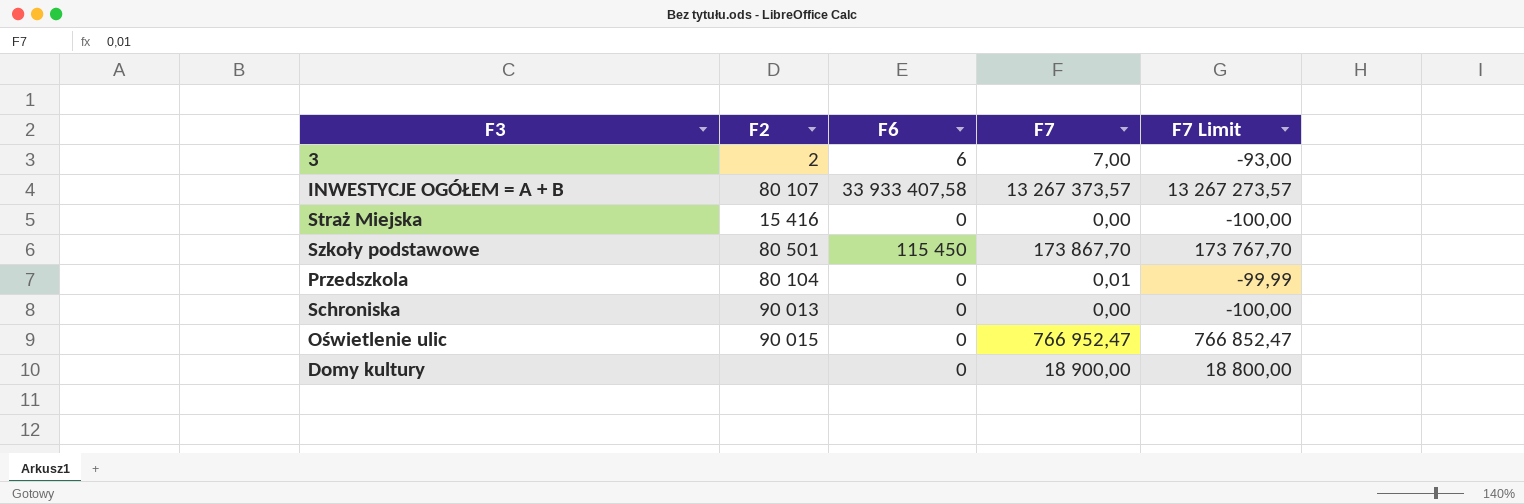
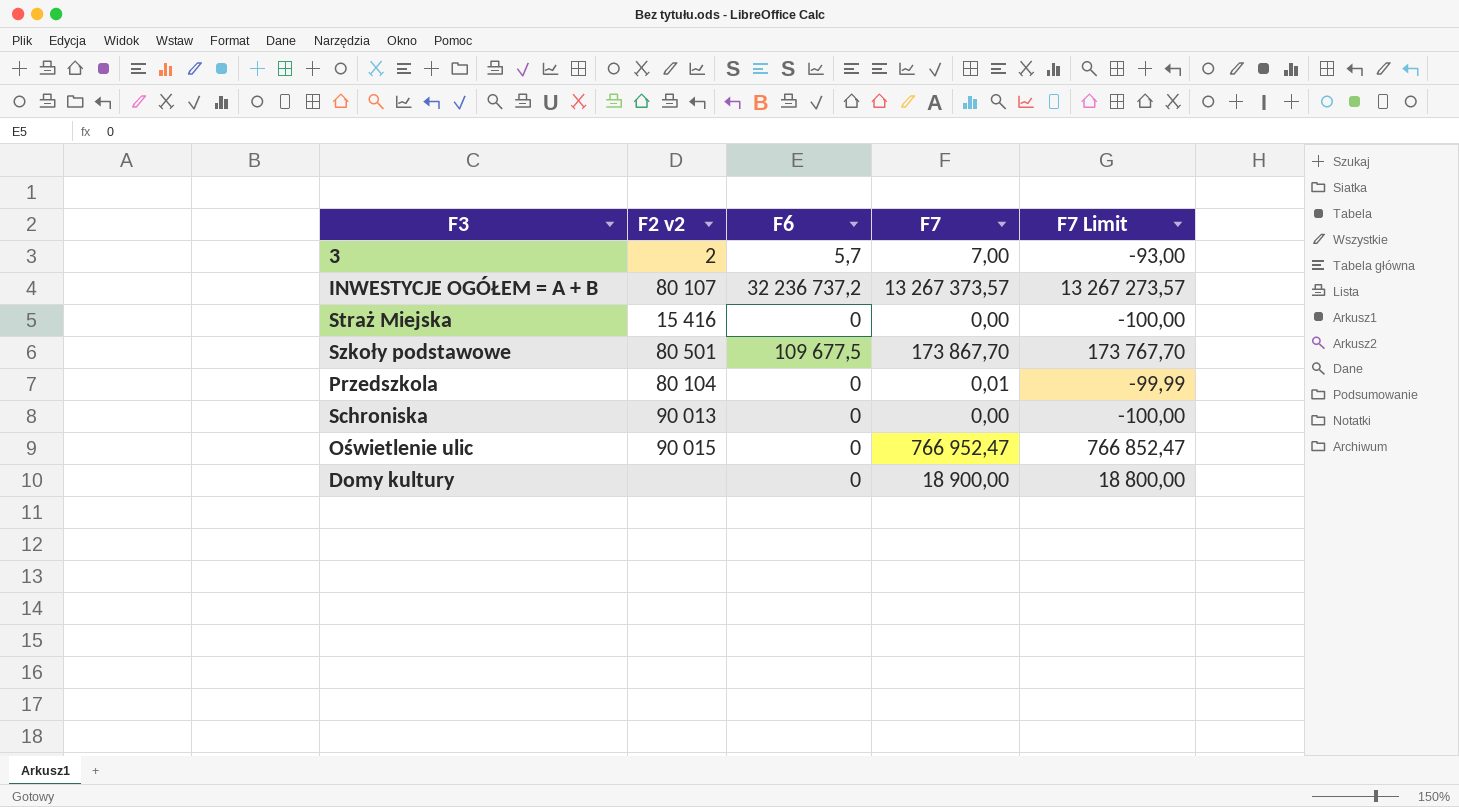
column name: F2 -> F2 v2
3 | F6: 6 -> 5,7
INWESTYCJE OGÓŁEM = A + B | F6: 33 933 407,58 -> 32 236 737,2
Szkoły podstawowe | F6: 115 450 -> 109 677,5

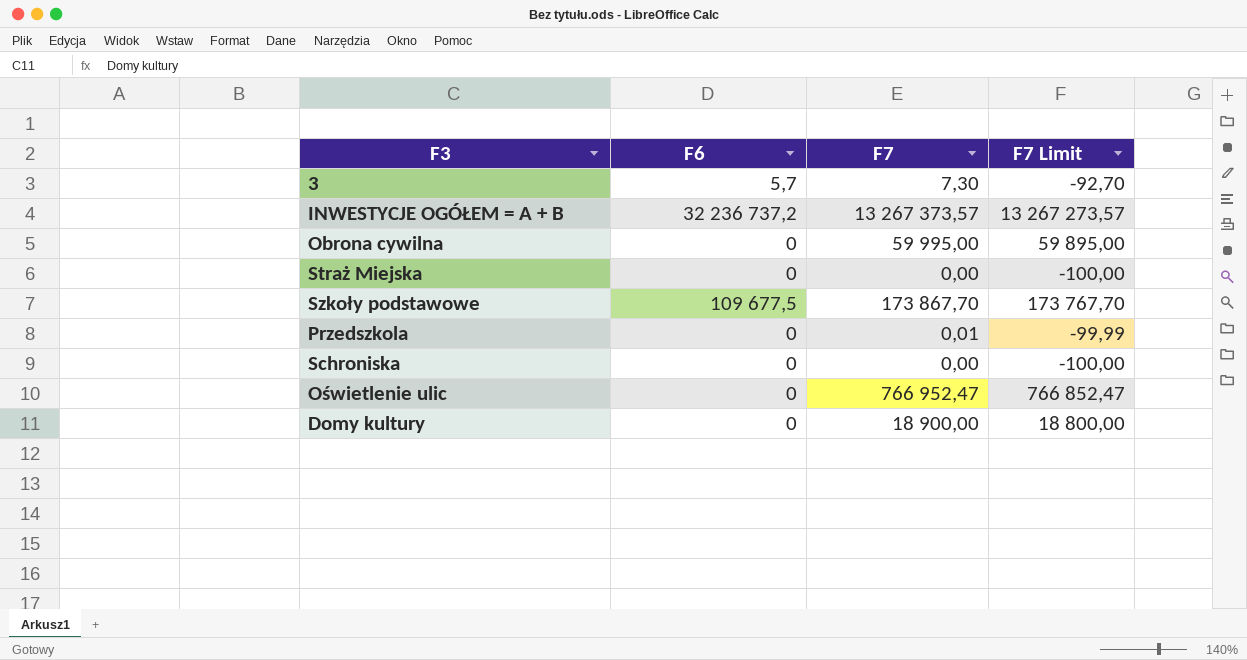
column F2 v2 | position: 2 -> none
3 | F7: 7,00 -> 7,30
3 | F7 Limit: -93,00 -> -92,70
row Obrona cywilna: none -> 0 | 59 995,00 | 59 895,00

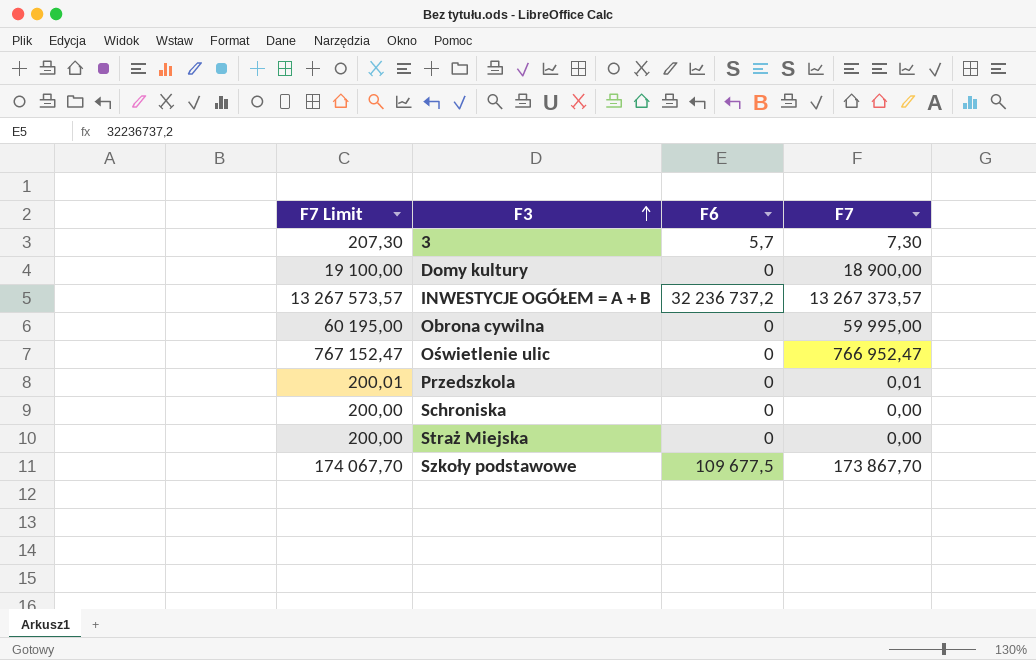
row order: none -> F3 ascending
column F7 Limit | formula: [F7] - 100 -> [F7] + 200
column F7 Limit | position: 4 -> 1

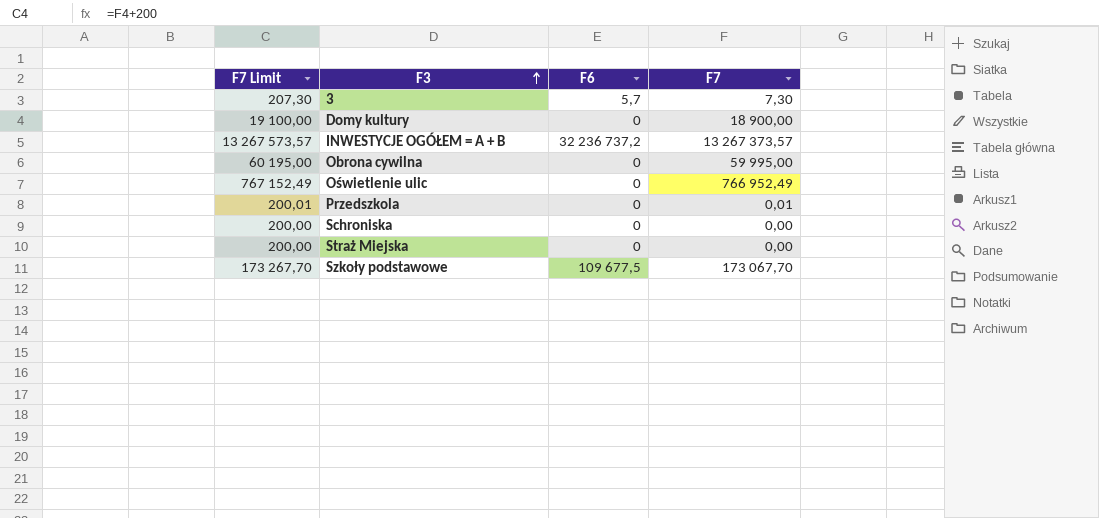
Oświetlenie ulic | F7 Limit: 767 152,47 -> 767 152,49
Oświetlenie ulic | F7: 766 952,47 -> 766 952,49
Szkoły podstawowe | F7 Limit: 174 067,70 -> 173 267,70
Szkoły podstawowe | F7: 173 867,70 -> 173 067,70

